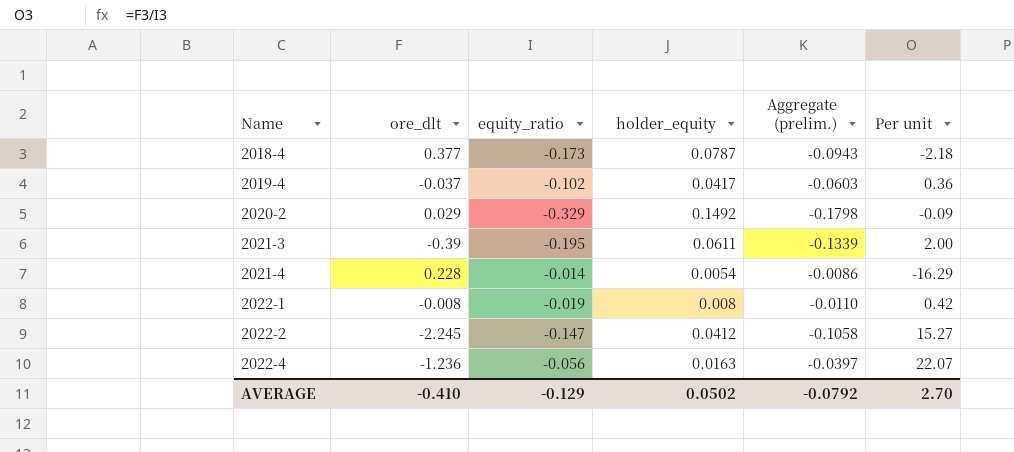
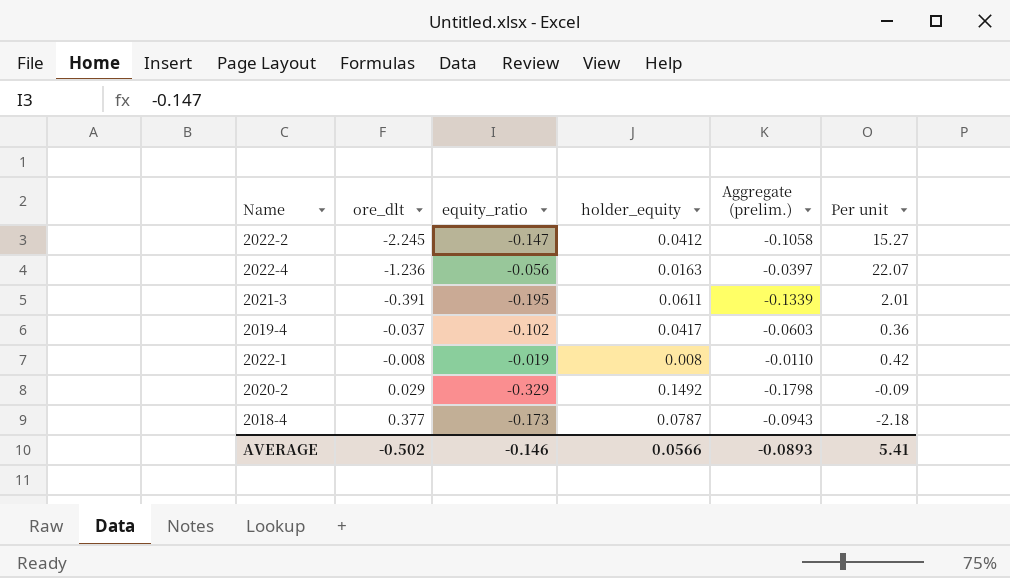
row order: Name ascending -> ore_dlt ascending
row 2021-4: 0.228 | -0.014 | 0.0054 | -0.0086 | -16.29 -> none
2021-3 | ore_dlt: -0.39 -> -0.391
2021-3 | Per unit: 2.00 -> 2.01
AVERAGE | ore_dlt: -0.410 -> -0.502
AVERAGE | equity_ratio: -0.129 -> -0.146
AVERAGE | holder_equity: 0.0502 -> 0.0566
AVERAGE | Aggregate (prelim.): -0.0792 -> -0.0893
AVERAGE | Per unit: 2.70 -> 5.41

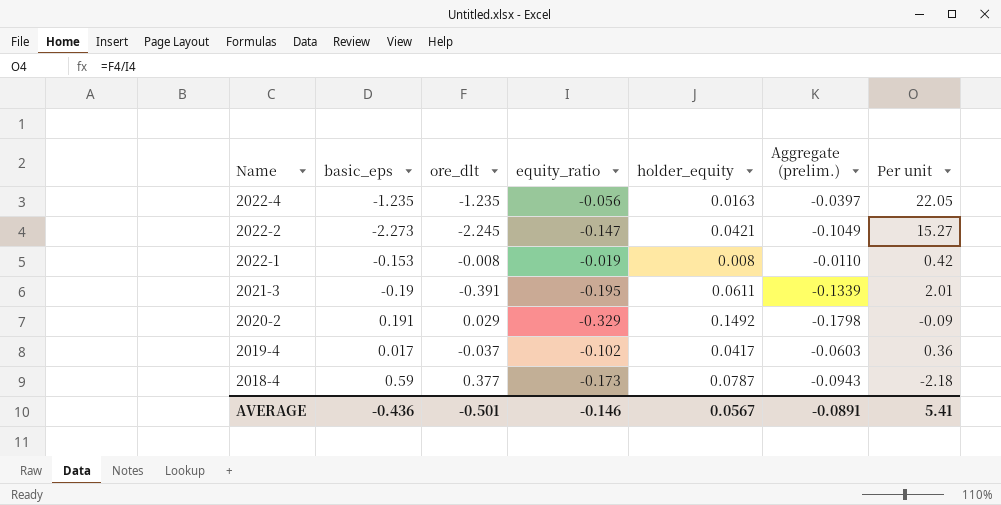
row order: ore_dlt ascending -> Name descending
column basic_eps | position: none -> 2
2022-4 | ore_dlt: -1.236 -> -1.235
2022-4 | Per unit: 22.07 -> 22.05
2022-2 | holder_equity: 0.0412 -> 0.0421
2022-2 | Aggregate (prelim.): -0.1058 -> -0.1049
AVERAGE | ore_dlt: -0.502 -> -0.501
AVERAGE | holder_equity: 0.0566 -> 0.0567
AVERAGE | Aggregate (prelim.): -0.0893 -> -0.0891

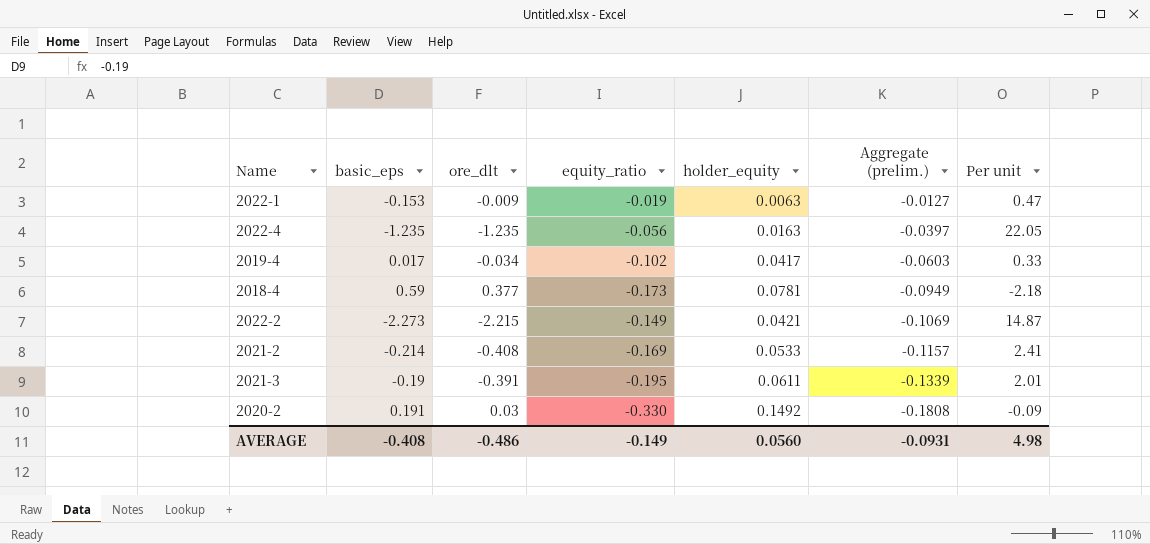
row order: Name descending -> Aggregate (prelim.) descending
2022-1 | ore_dlt: -0.008 -> -0.009
2022-1 | holder_equity: 0.008 -> 0.0063
2022-1 | Aggregate (prelim.): -0.0110 -> -0.0127
2022-1 | Per unit: 0.42 -> 0.47
2019-4 | ore_dlt: -0.037 -> -0.034
2019-4 | Per unit: 0.36 -> 0.33
2018-4 | holder_equity: 0.0787 -> 0.0781
2018-4 | Aggregate (prelim.): -0.0943 -> -0.0949
2022-2 | ore_dlt: -2.245 -> -2.215
2022-2 | equity_ratio: -0.147 -> -0.149
2022-2 | Aggregate (prelim.): -0.1049 -> -0.1069
2022-2 | Per unit: 15.27 -> 14.87
row 2021-2: none -> -0.214 | -0.408 | -0.169 | 0.0533 | -0.1157 | 2.41
2020-2 | ore_dlt: 0.029 -> 0.03
2020-2 | equity_ratio: -0.329 -> -0.330
2020-2 | Aggregate (prelim.): -0.1798 -> -0.1808
AVERAGE | basic_eps: -0.436 -> -0.408
AVERAGE | ore_dlt: -0.501 -> -0.486
AVERAGE | equity_ratio: -0.146 -> -0.149
AVERAGE | holder_equity: 0.0567 -> 0.0560
AVERAGE | Aggregate (prelim.): -0.0891 -> -0.0931
AVERAGE | Per unit: 5.41 -> 4.98

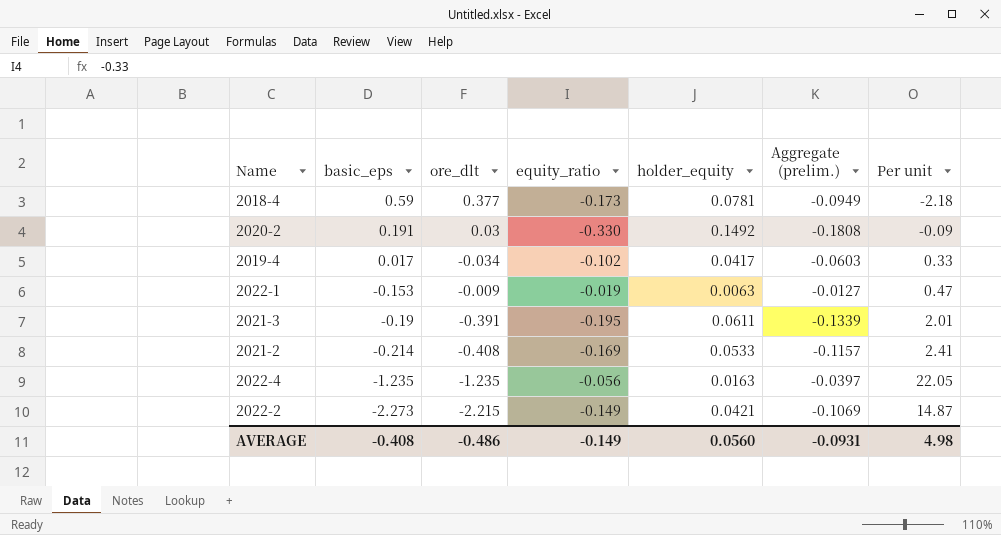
row order: Aggregate (prelim.) descending -> basic_eps descending

